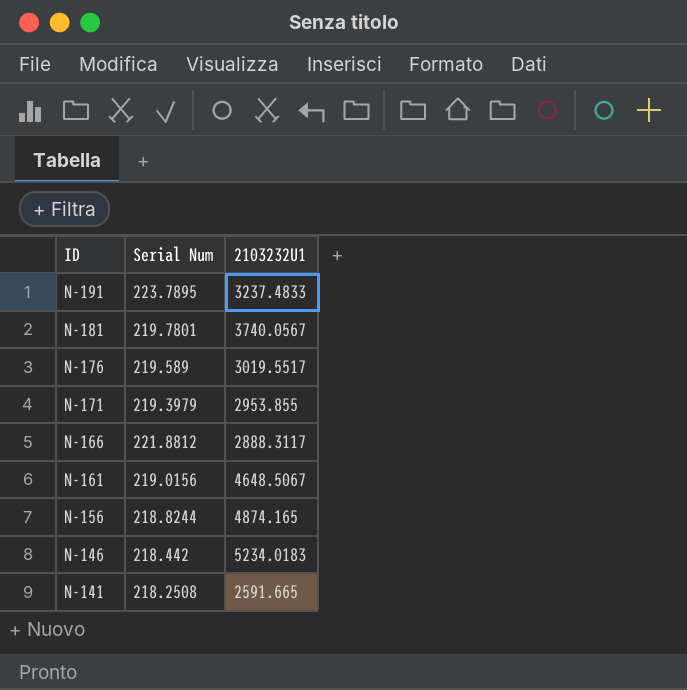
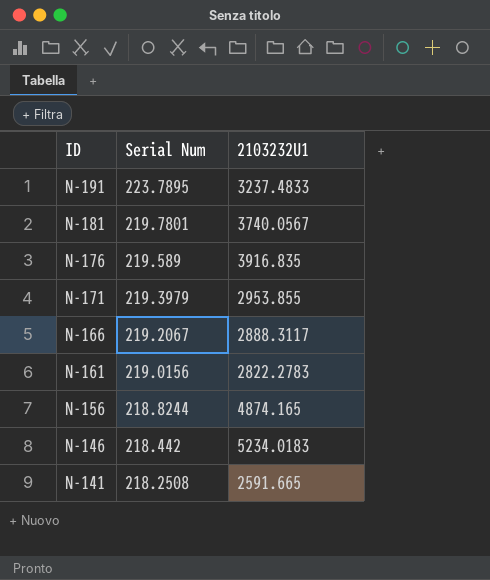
N-176 | 2103232U1: 3019.5517 -> 3916.835
N-166 | Serial Num: 221.8812 -> 219.2067
N-161 | 2103232U1: 4648.5067 -> 2822.2783

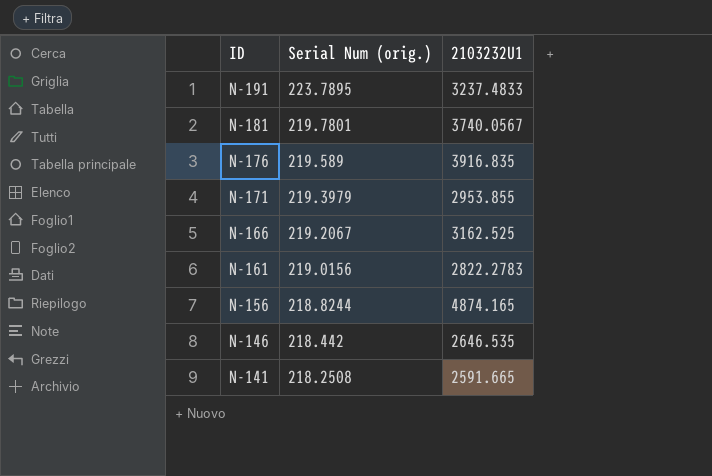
column name: Serial Num -> Serial Num (orig.)
N-166 | 2103232U1: 2888.3117 -> 3162.525
N-146 | 2103232U1: 5234.0183 -> 2646.535

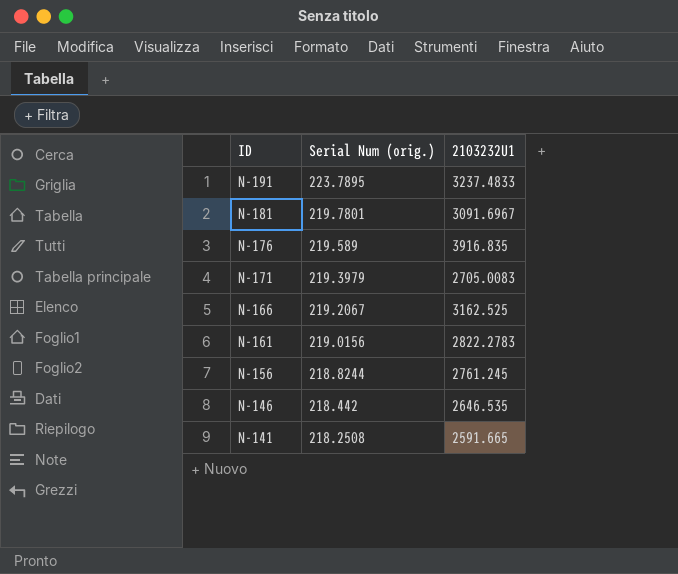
N-181 | 2103232U1: 3740.0567 -> 3091.6967
N-171 | 2103232U1: 2953.855 -> 2705.0083
N-156 | 2103232U1: 4874.165 -> 2761.245

